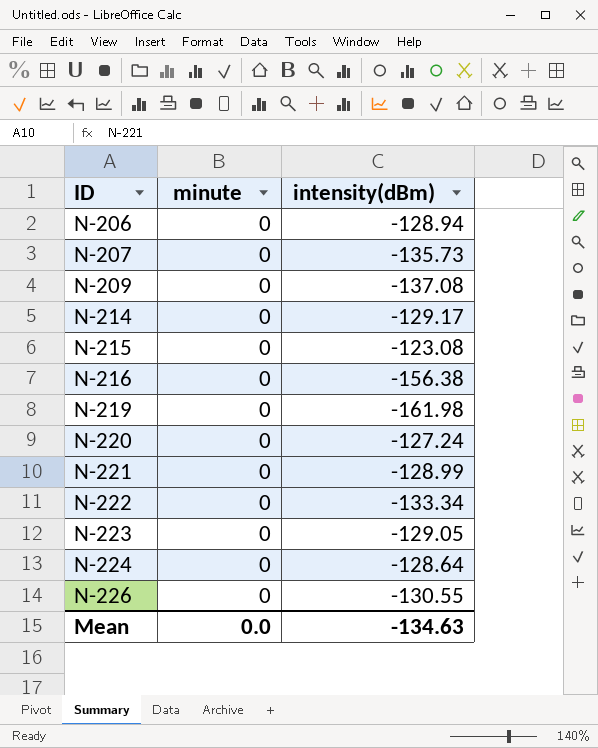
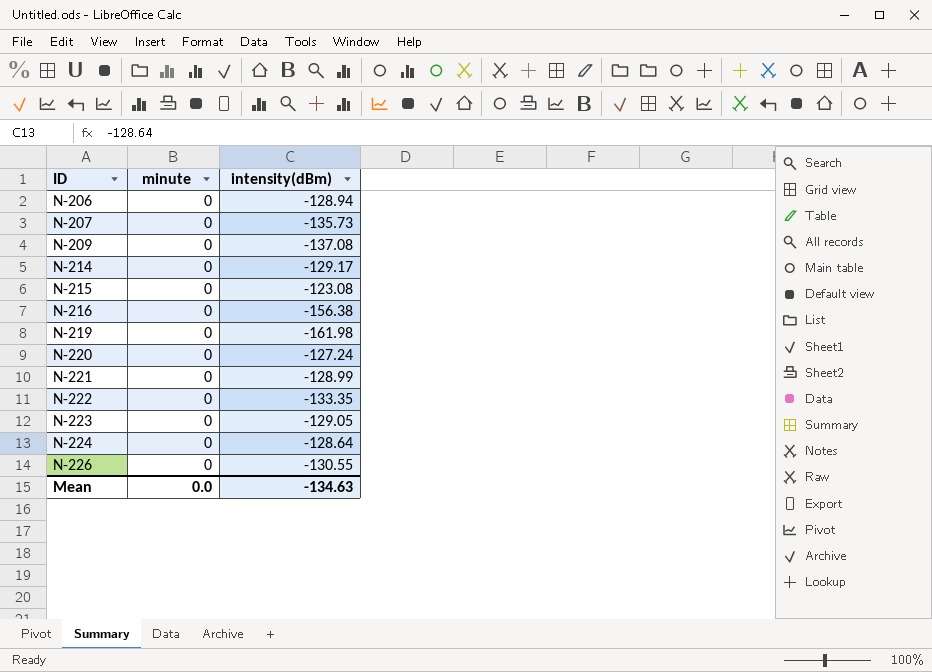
N-222 | intensity(dBm): -133.34 -> -133.35

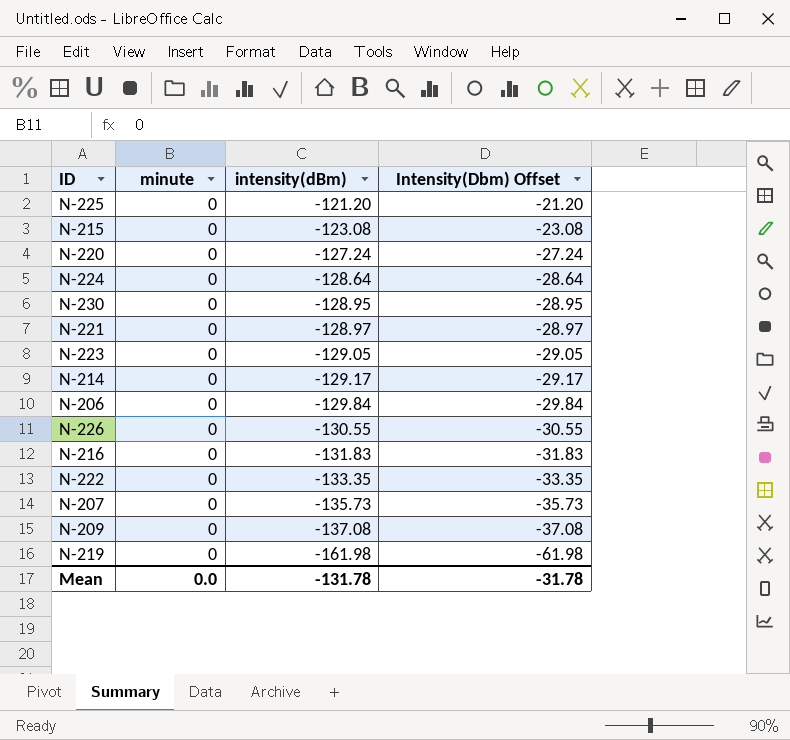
row order: ID ascending -> intensity(dBm) descending
column Intensity(Dbm) Offset | formula: none -> [intensity(dBm)] + 100
row N-225: none -> 0 | -121.20 | -21.20
row N-230: none -> 0 | -128.95 | -28.95
N-221 | intensity(dBm): -128.99 -> -128.97
N-206 | intensity(dBm): -128.94 -> -129.84
N-216 | intensity(dBm): -156.38 -> -131.83
Mean | intensity(dBm): -134.63 -> -131.78

